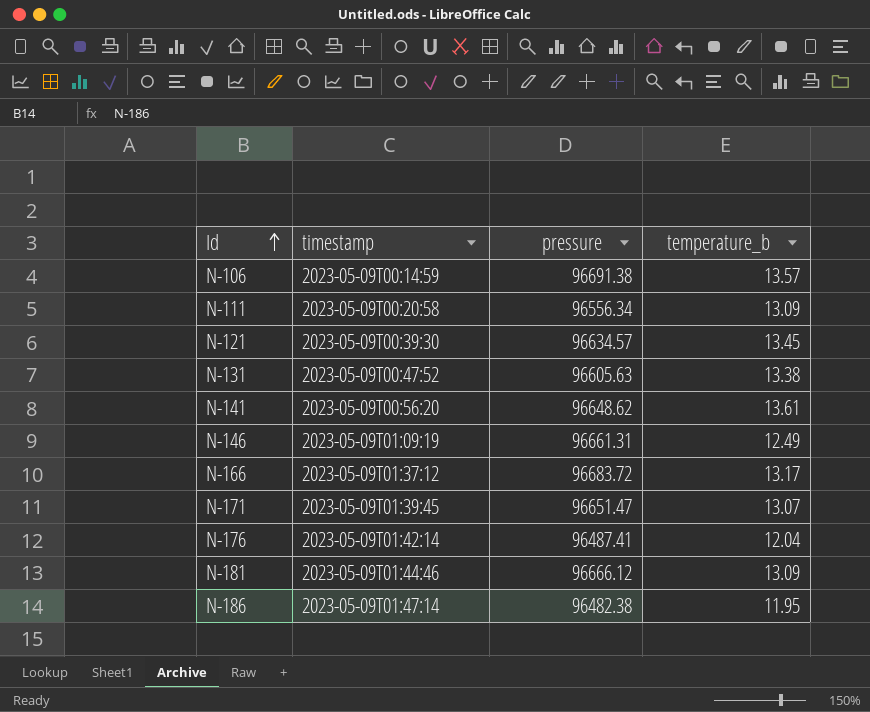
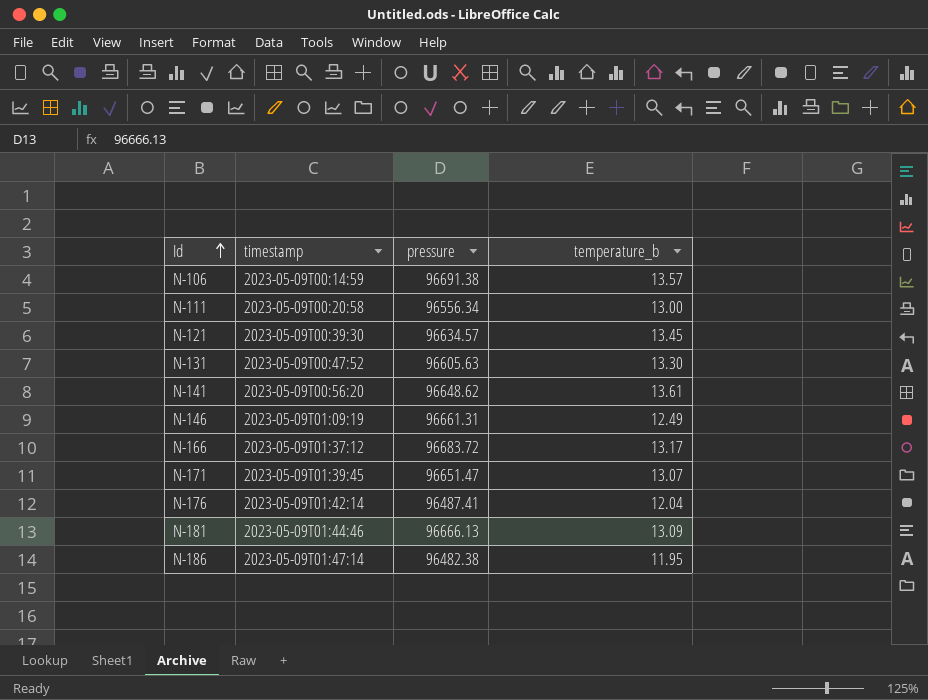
N-111 | temperature_b: 13.09 -> 13.00
N-131 | temperature_b: 13.38 -> 13.30
N-181 | pressure: 96666.12 -> 96666.13

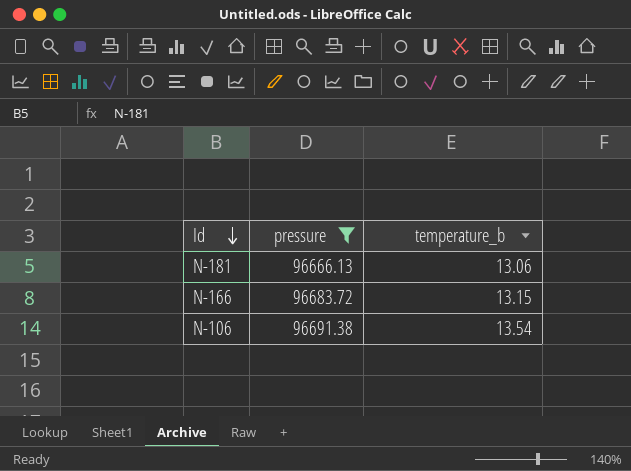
filter: none -> pressure >= 96666.13
row order: Id ascending -> Id descending
column timestamp | position: 2 -> none
N-181 | temperature_b: 13.09 -> 13.06
N-166 | temperature_b: 13.17 -> 13.15
N-106 | temperature_b: 13.57 -> 13.54

